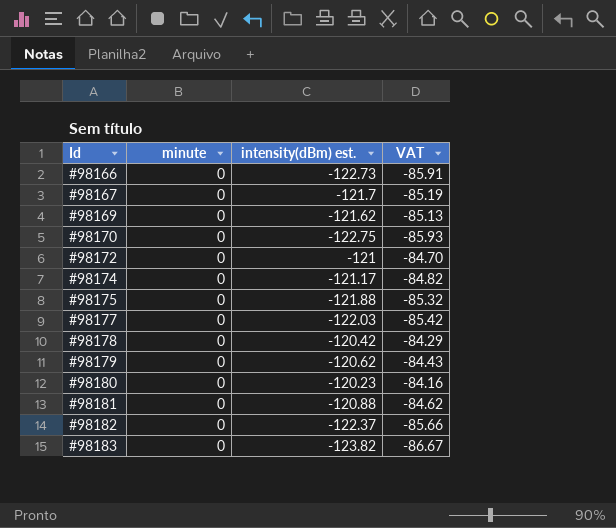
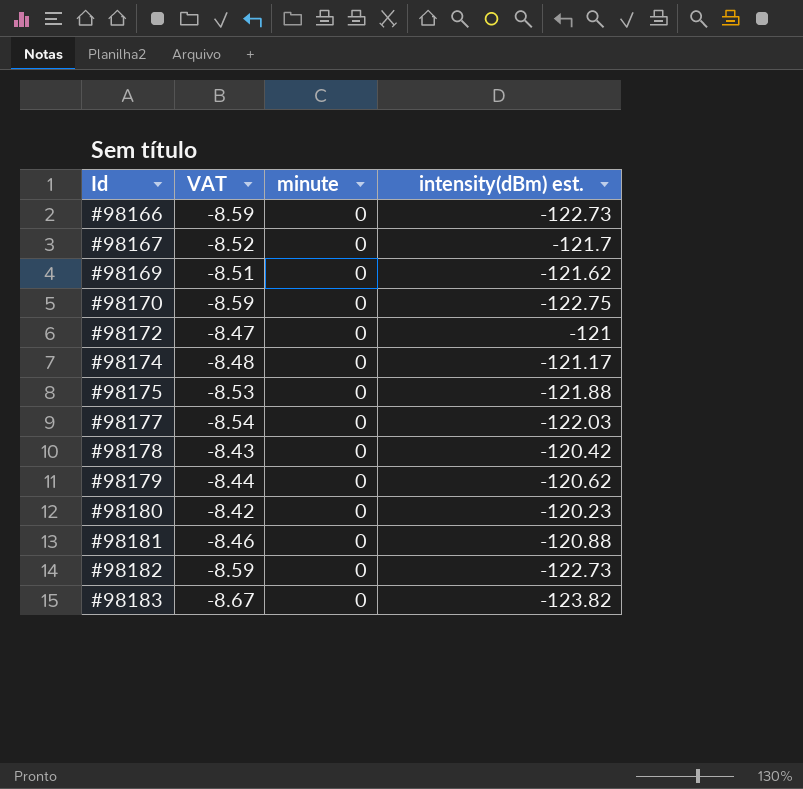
column VAT | formula: [intensity(dBm) est.] * 0.7 -> [intensity(dBm) est.] * 0.07
column VAT | position: 4 -> 2
#98182 | intensity(dBm) est.: -122.37 -> -122.73

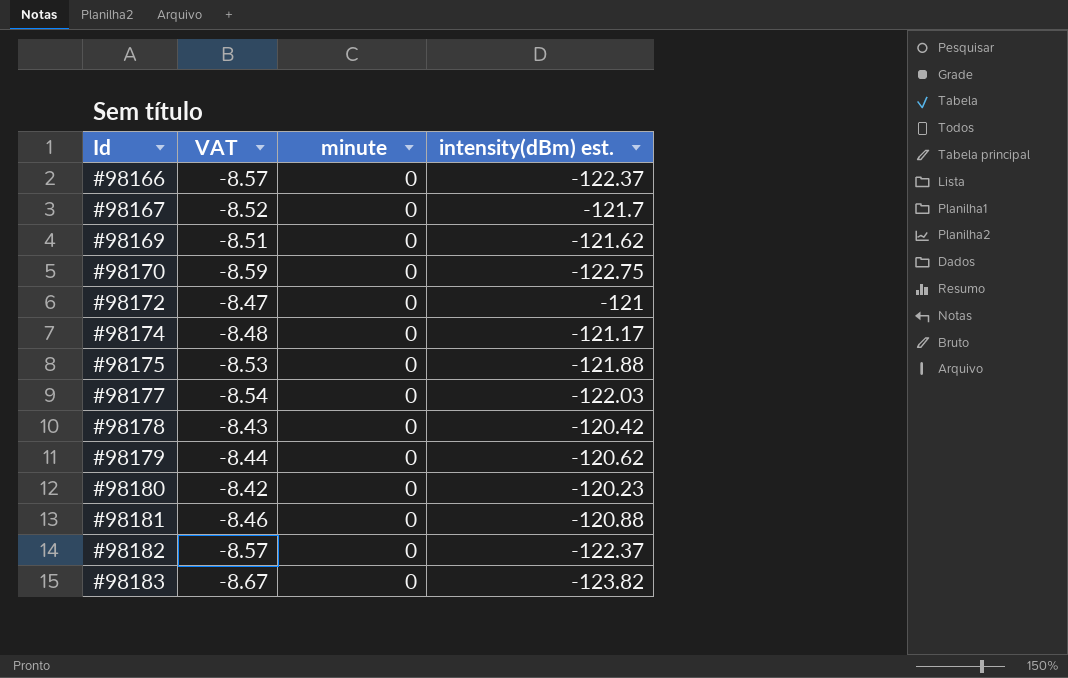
#98166 | VAT: -8.59 -> -8.57
#98166 | intensity(dBm) est.: -122.73 -> -122.37
#98182 | VAT: -8.59 -> -8.57
#98182 | intensity(dBm) est.: -122.73 -> -122.37

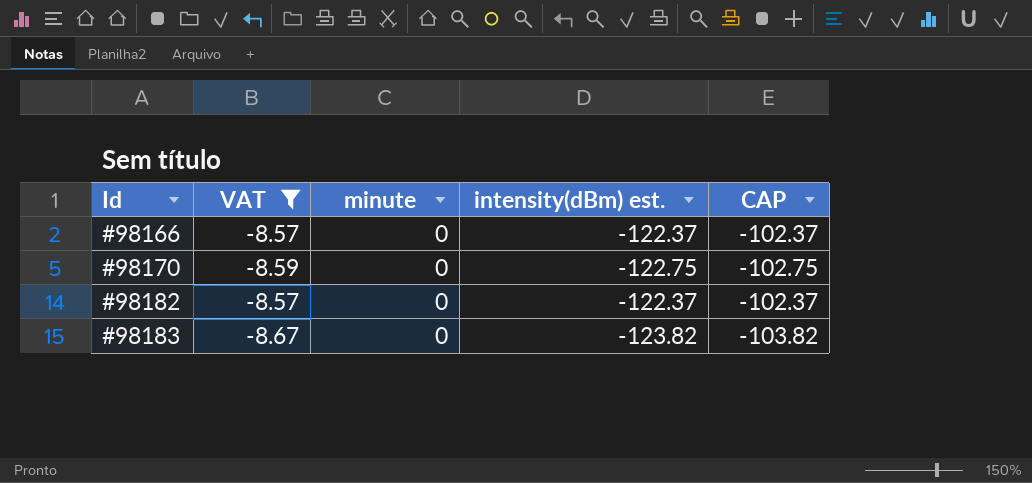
filter: none -> VAT <= -8.57
column CAP | formula: none -> [intensity(dBm) est.] + 20

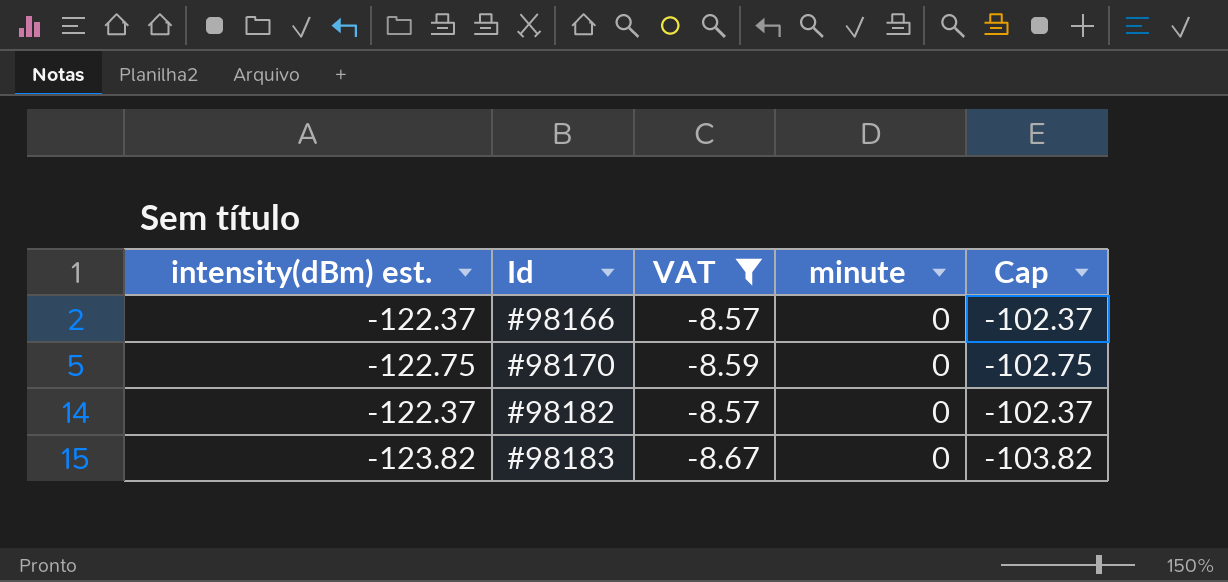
column intensity(dBm) est. | position: 4 -> 1
column name: CAP -> Cap

